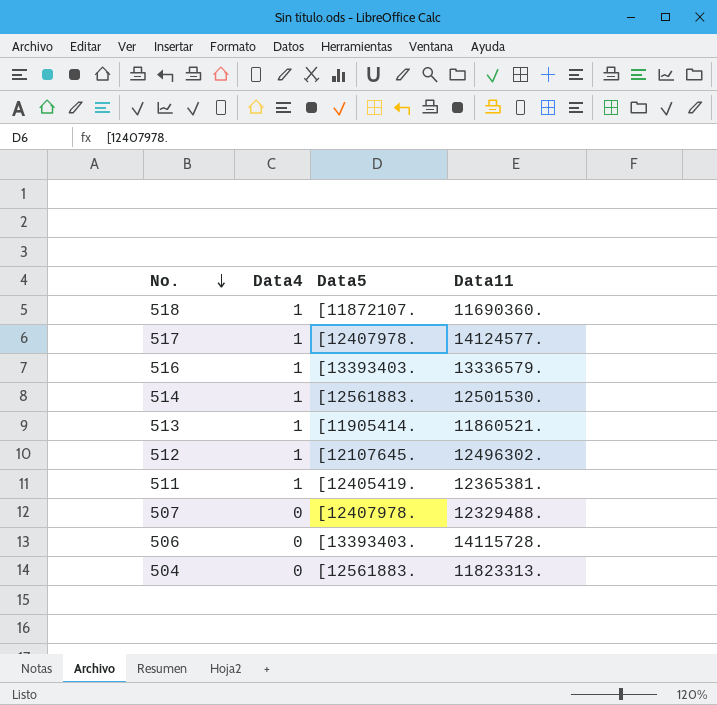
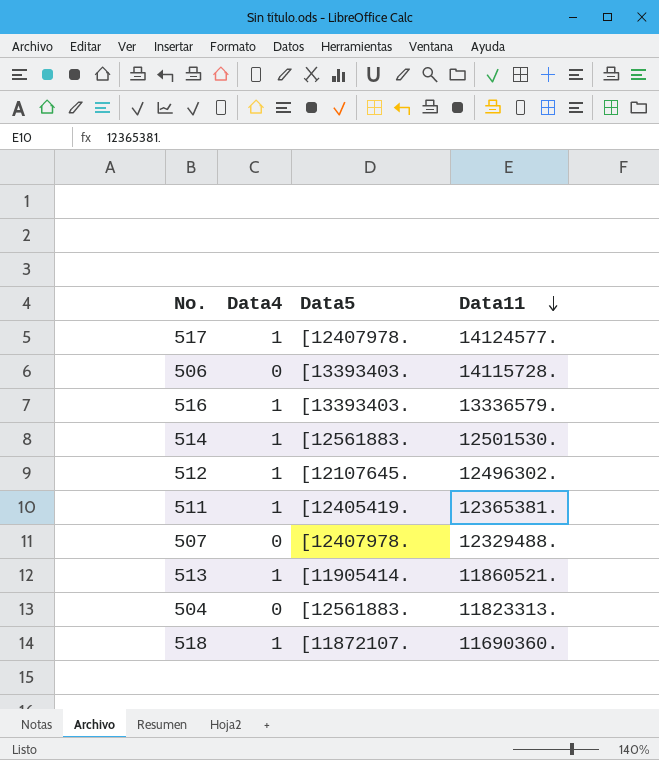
row order: No. descending -> Data11 descending

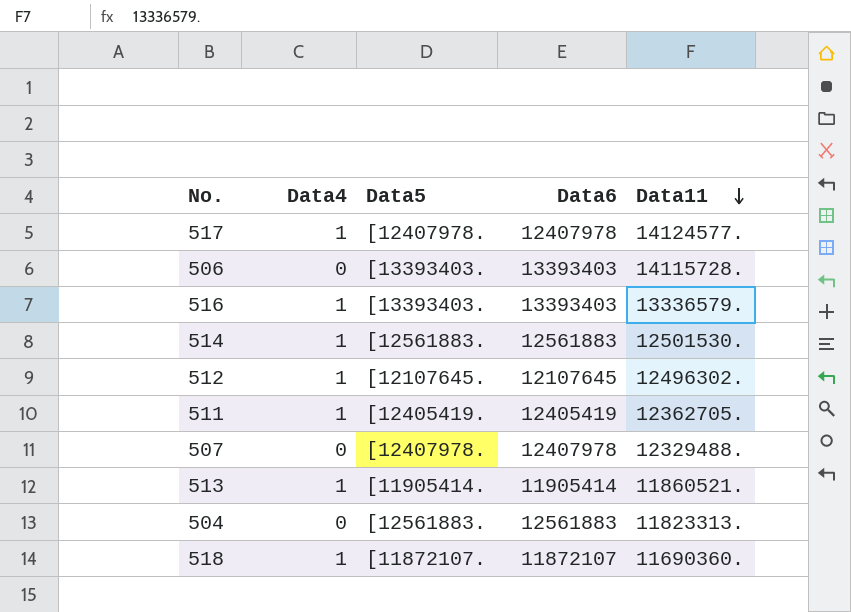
column Data6 | position: none -> 4
511 | Data11: 12365381. -> 12362705.

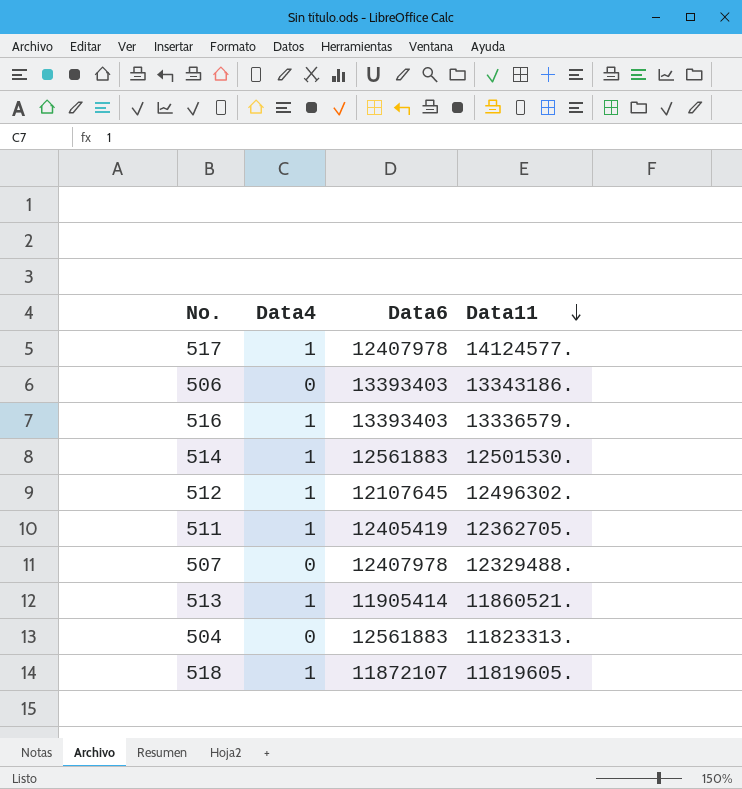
column Data5 | position: 3 -> none
506 | Data11: 14115728. -> 13343186.
518 | Data11: 11690360. -> 11819605.

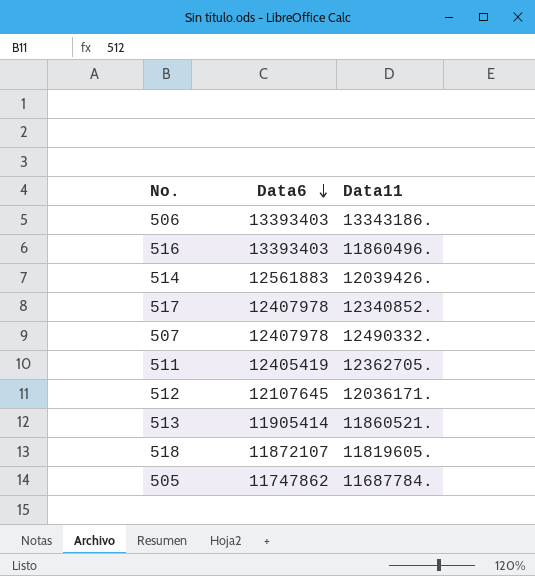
row order: Data11 descending -> Data6 descending
column Data4 | position: 2 -> none
row 504: 0 | 12561883 | 11823313. -> none
516 | Data11: 13336579. -> 11860496.
514 | Data11: 12501530. -> 12039426.
517 | Data11: 14124577. -> 12340852.
507 | Data11: 12329488. -> 12490332.
512 | Data11: 12496302. -> 12036171.
row 505: none -> 11747862 | 11687784.

